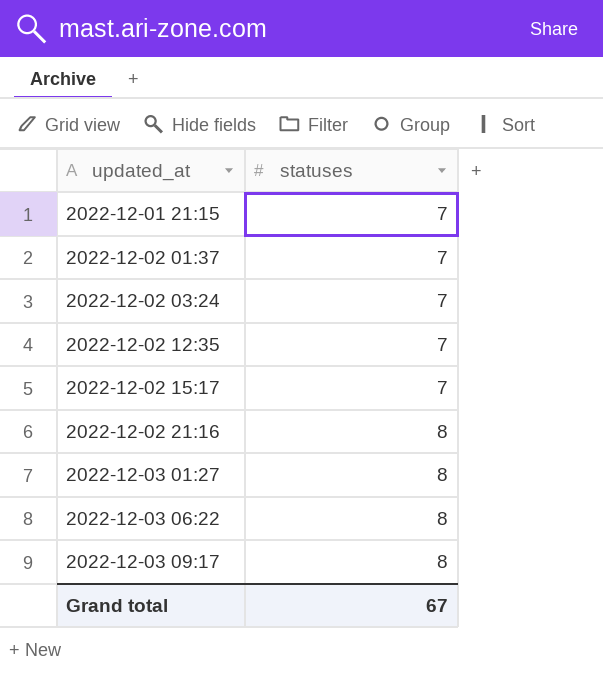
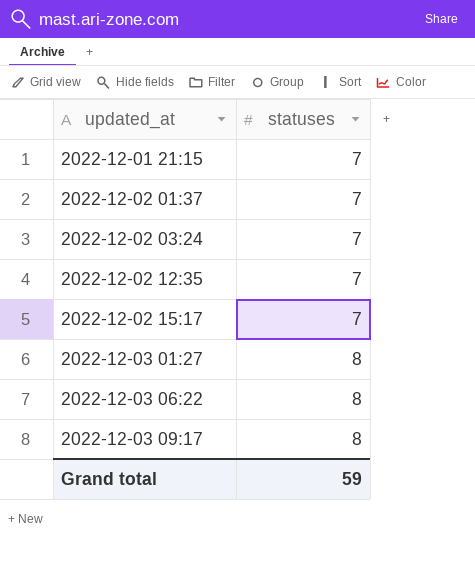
row 2022-12-02 21:16: 8 -> none
Grand total | statuses: 67 -> 59

